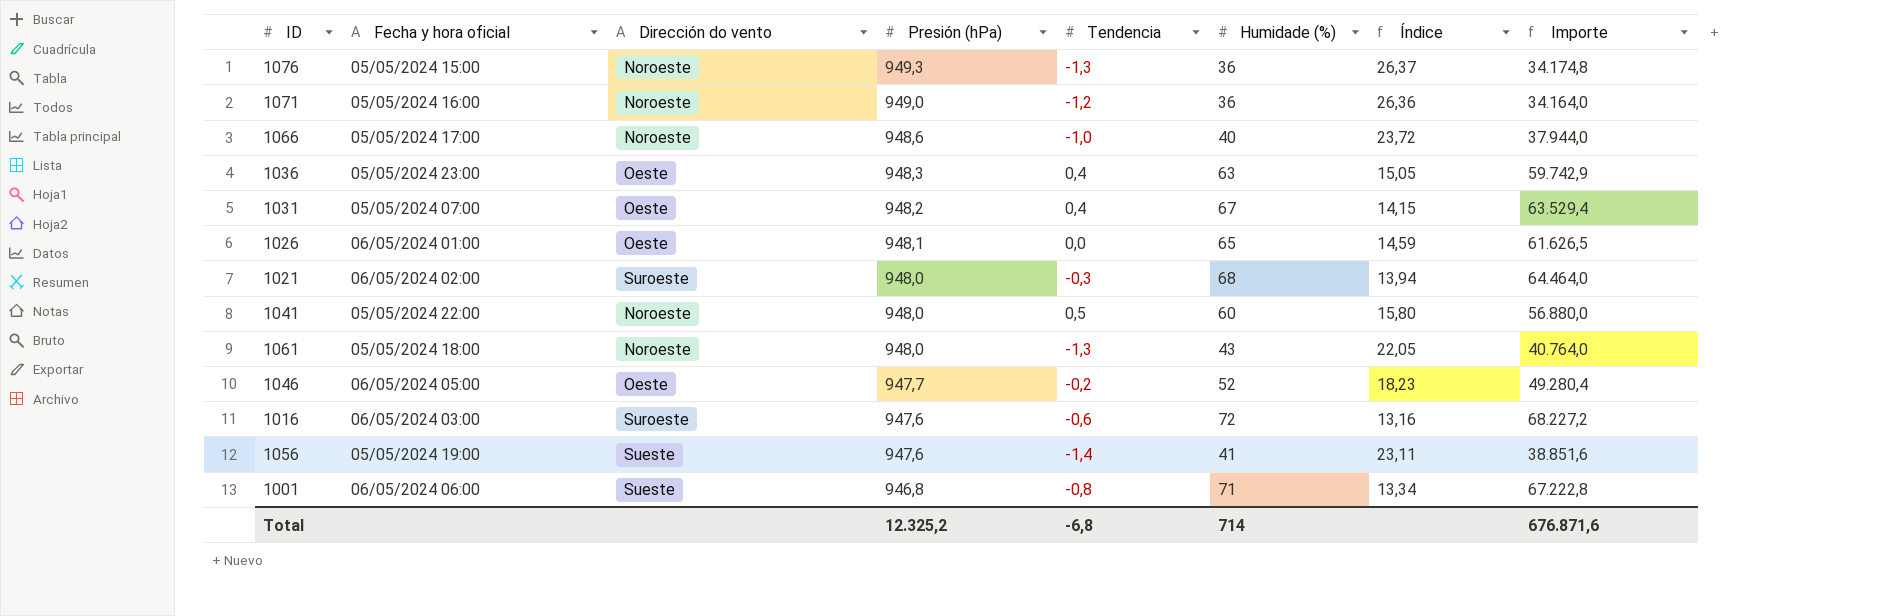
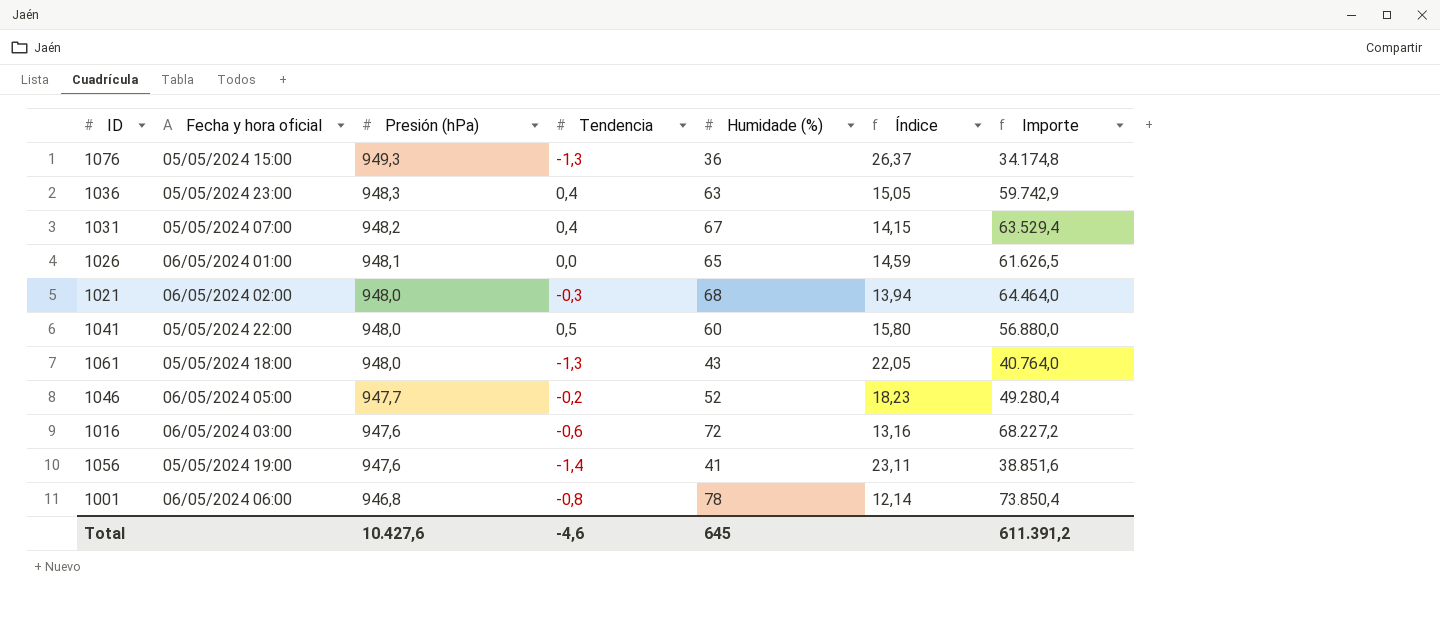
column Dirección do vento | position: 3 -> none
row 1071: 05/05/2024 16:00 | Noroeste | 949,0 | -1,2 | 36 | 26,36 | 34.164,0 -> none
row 1066: 05/05/2024 17:00 | Noroeste | 948,6 | -1,0 | 40 | 23,72 | 37.944,0 -> none
1001 | Humidade (%): 71 -> 78
1001 | Índice: 13,34 -> 12,14
1001 | Importe: 67.222,8 -> 73.850,4
Total | Presión (hPa): 12.325,2 -> 10.427,6
Total | Tendencia: -6,8 -> -4,6
Total | Humidade (%): 714 -> 645
Total | Importe: 676.871,6 -> 611.391,2

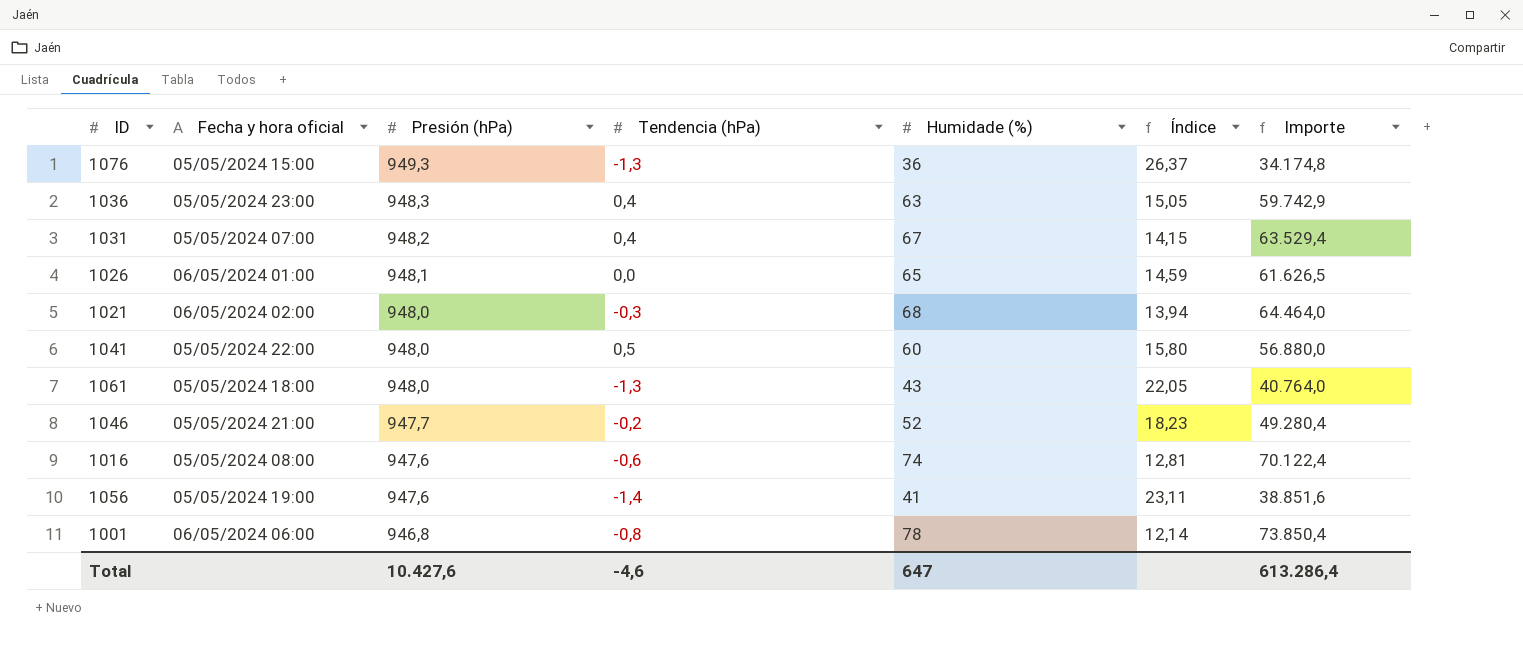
column name: Tendencia -> Tendencia (hPa)
1046 | Fecha y hora oficial: 06/05/2024 05:00 -> 05/05/2024 21:00
1016 | Fecha y hora oficial: 06/05/2024 03:00 -> 05/05/2024 08:00
1016 | Humidade (%): 72 -> 74
1016 | Índice: 13,16 -> 12,81
1016 | Importe: 68.227,2 -> 70.122,4
Total | Humidade (%): 645 -> 647
Total | Importe: 611.391,2 -> 613.286,4

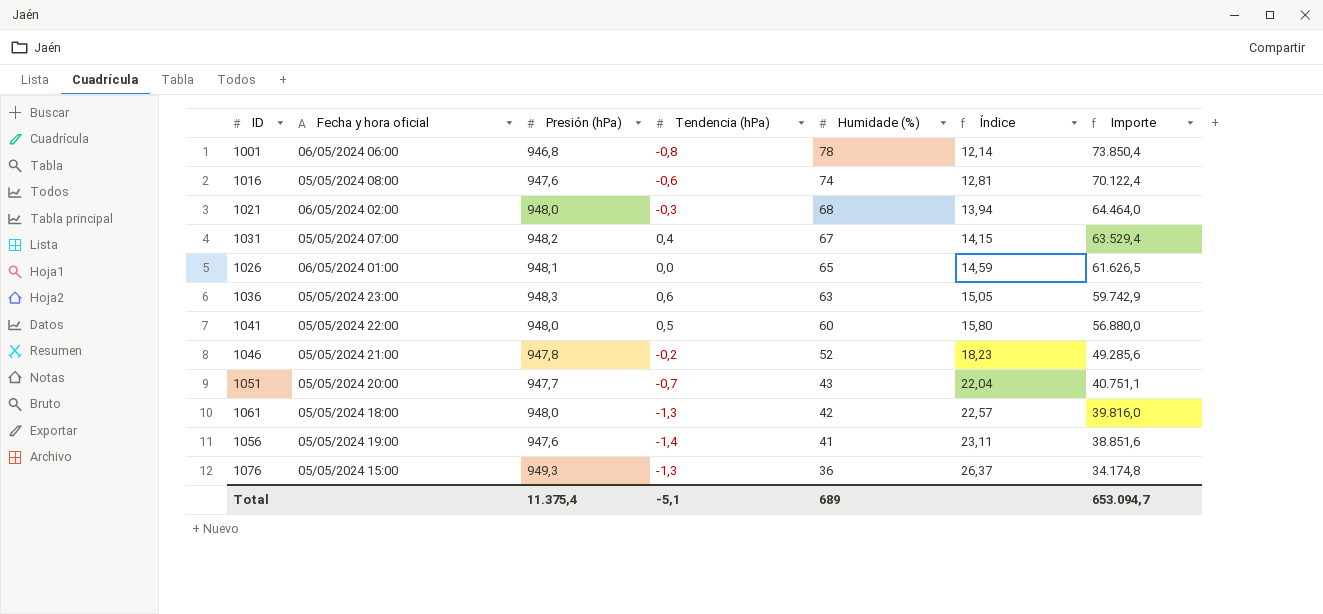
row order: Presión (hPa) descending -> Humidade (%) descending
1036 | Tendencia (hPa): 0,4 -> 0,6
1046 | Presión (hPa): 947,7 -> 947,8
1046 | Importe: 49.280,4 -> 49.285,6
row 1051: none -> 05/05/2024 20:00 | 947,7 | -0,7 | 43 | 22,04 | 40.751,1
1061 | Humidade (%): 43 -> 42
1061 | Índice: 22,05 -> 22,57
1061 | Importe: 40.764,0 -> 39.816,0
Total | Presión (hPa): 10.427,6 -> 11.375,4
Total | Tendencia (hPa): -4,6 -> -5,1
Total | Humidade (%): 647 -> 689
Total | Importe: 613.286,4 -> 653.094,7

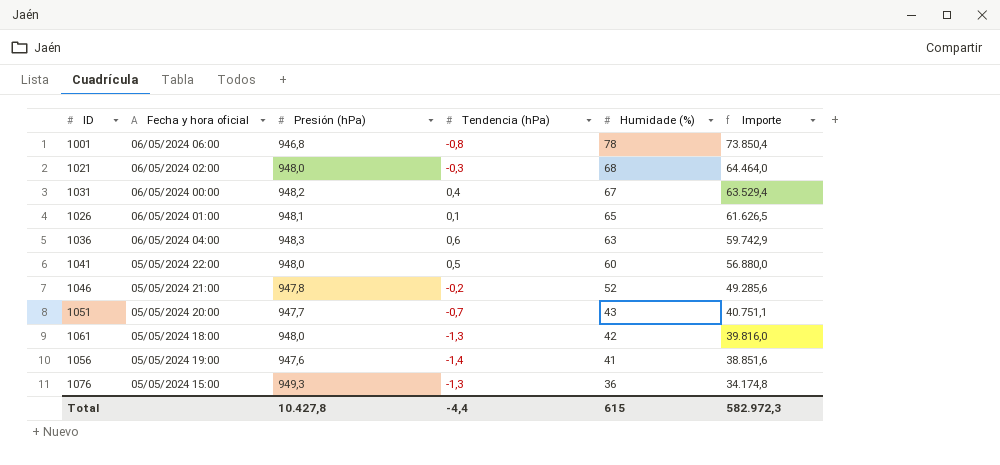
column Índice | formula: [Presión (hPa)] / [Humidade (%)] -> none
row 1016: 05/05/2024 08:00 | 947,6 | -0,6 | 74 | 12,81 | 70.122,4 -> none
1031 | Fecha y hora oficial: 05/05/2024 07:00 -> 06/05/2024 00:00
1026 | Tendencia (hPa): 0,0 -> 0,1
1036 | Fecha y hora oficial: 05/05/2024 23:00 -> 06/05/2024 04:00
Total | Presión (hPa): 11.375,4 -> 10.427,8
Total | Tendencia (hPa): -5,1 -> -4,4
Total | Humidade (%): 689 -> 615
Total | Importe: 653.094,7 -> 582.972,3

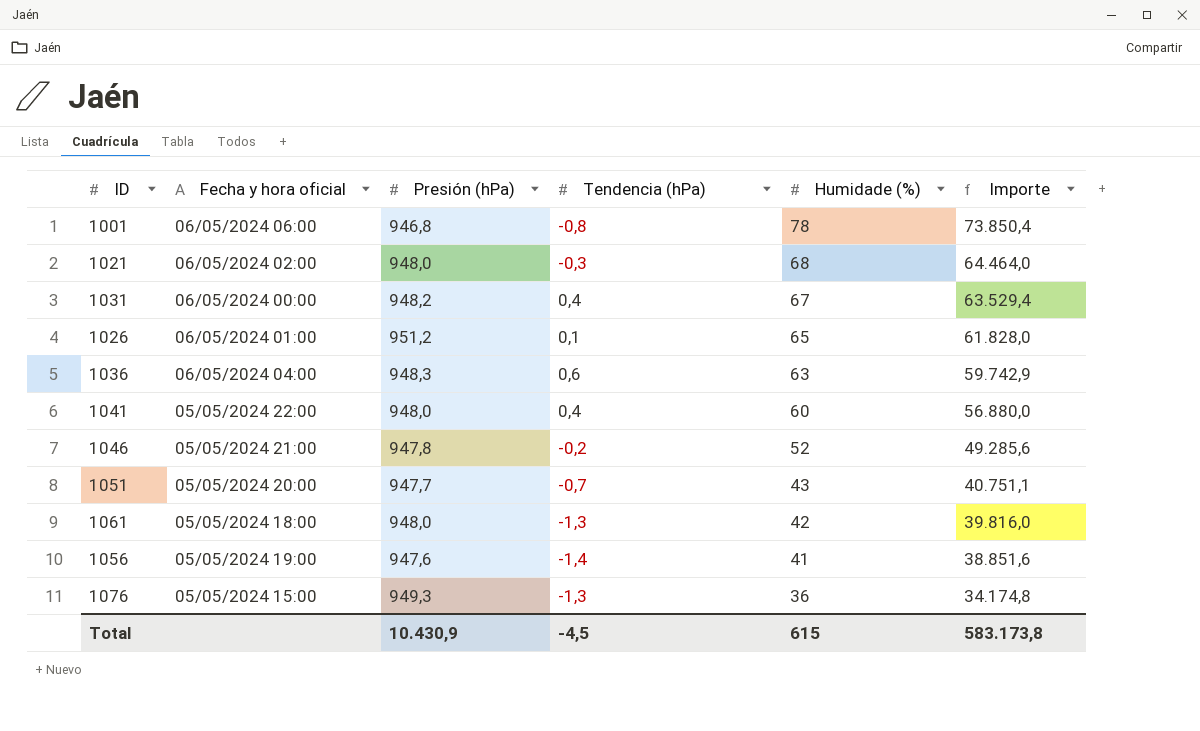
1026 | Presión (hPa): 948,1 -> 951,2
1026 | Importe: 61.626,5 -> 61.828,0
1041 | Tendencia (hPa): 0,5 -> 0,4
Total | Presión (hPa): 10.427,8 -> 10.430,9
Total | Tendencia (hPa): -4,4 -> -4,5
Total | Importe: 582.972,3 -> 583.173,8

